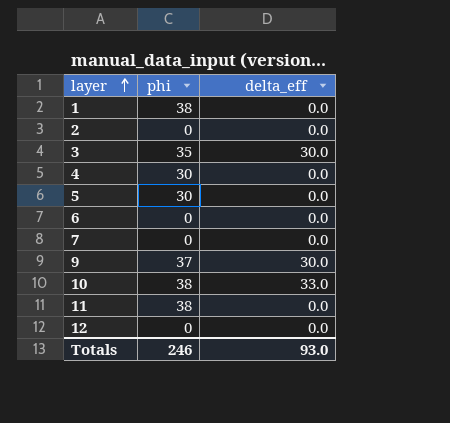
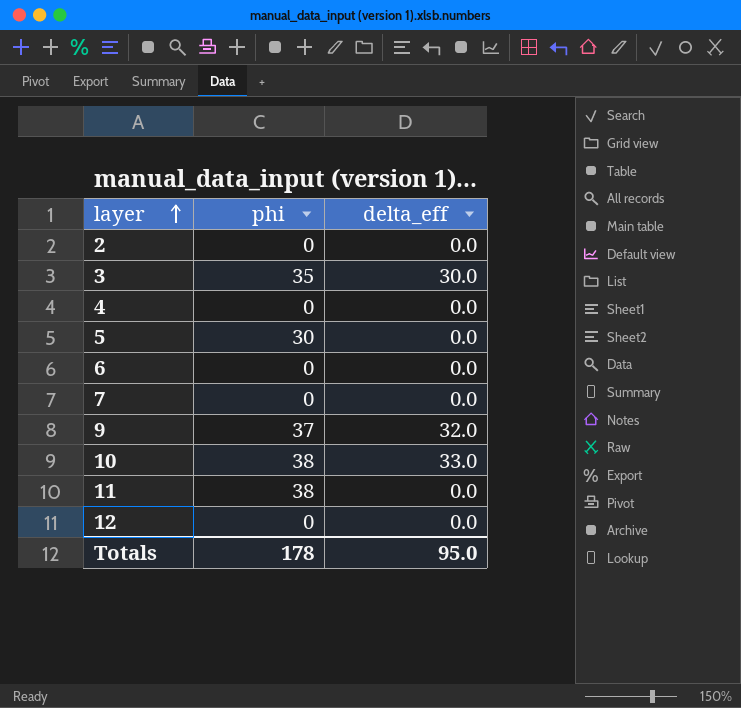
row 1: 38 | 0.0 -> none
4 | phi: 30 -> 0
9 | delta_eff: 30.0 -> 32.0
Totals | phi: 246 -> 178
Totals | delta_eff: 93.0 -> 95.0

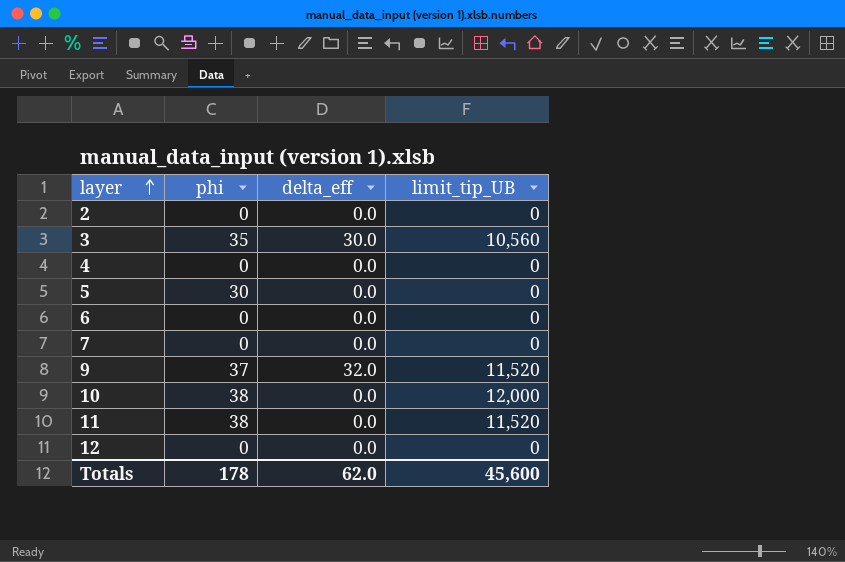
column limit_tip_UB | position: none -> 4
10 | delta_eff: 33.0 -> 0.0
Totals | delta_eff: 95.0 -> 62.0

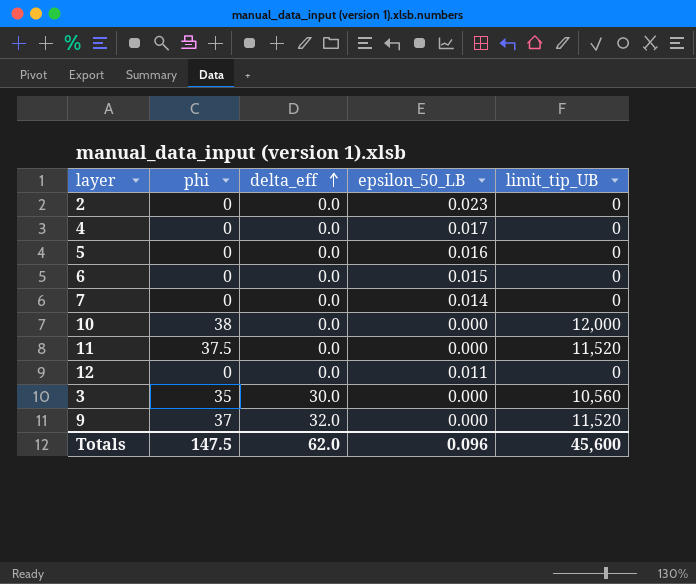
row order: layer ascending -> delta_eff ascending
column epsilon_50_LB | position: none -> 4
5 | phi: 30 -> 0
11 | phi: 38 -> 37.5
Totals | phi: 178 -> 147.5

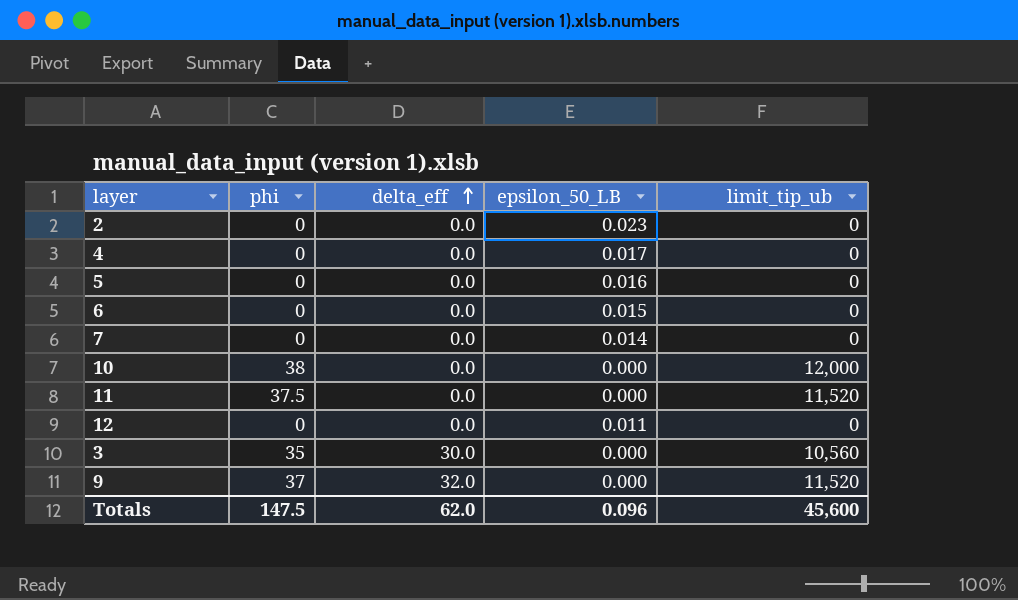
column name: limit_tip_UB -> limit_tip_ub

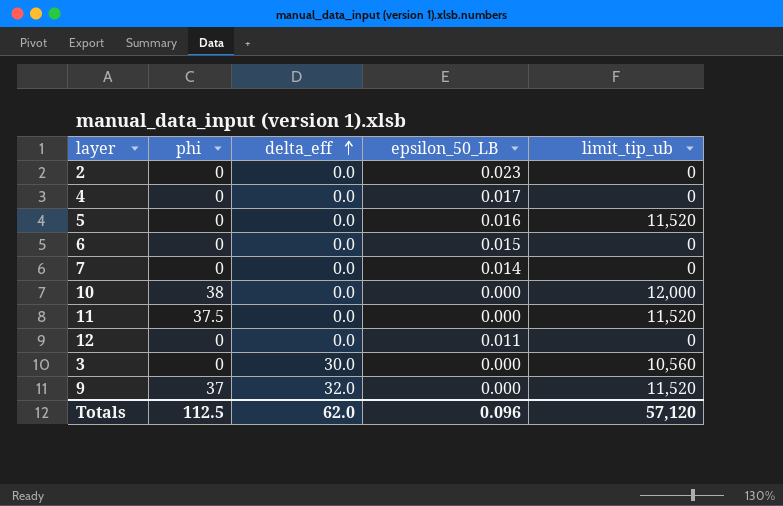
5 | limit_tip_ub: 0 -> 11,520
3 | phi: 35 -> 0
Totals | phi: 147.5 -> 112.5
Totals | limit_tip_ub: 45,600 -> 57,120

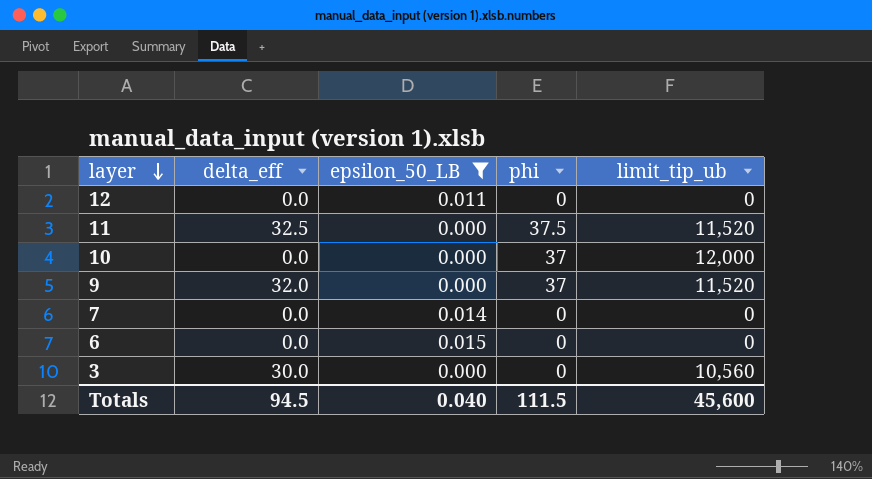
filter: none -> epsilon_50_LB <= 0.015
row order: delta_eff ascending -> layer descending
column phi | position: 2 -> 4
11 | delta_eff: 0.0 -> 32.5
10 | phi: 38 -> 37
Totals | delta_eff: 62.0 -> 94.5
Totals | epsilon_50_LB: 0.096 -> 0.040
Totals | phi: 112.5 -> 111.5
Totals | limit_tip_ub: 57,120 -> 45,600

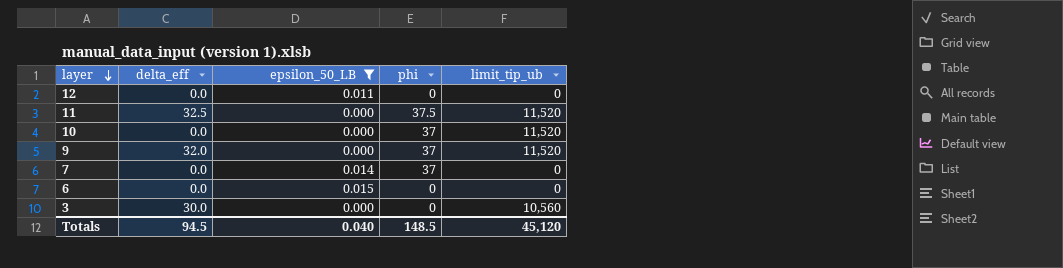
10 | limit_tip_ub: 12,000 -> 11,520
7 | phi: 0 -> 37
Totals | phi: 111.5 -> 148.5
Totals | limit_tip_ub: 45,600 -> 45,120

